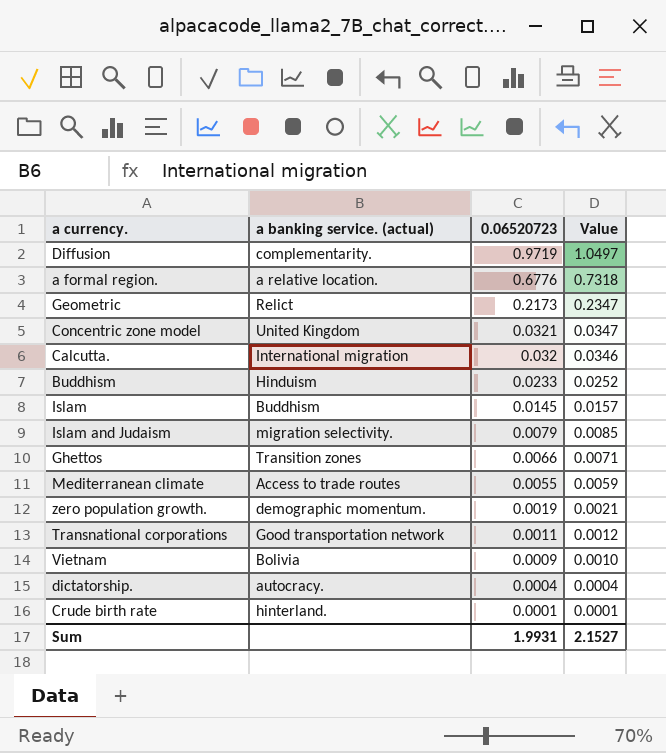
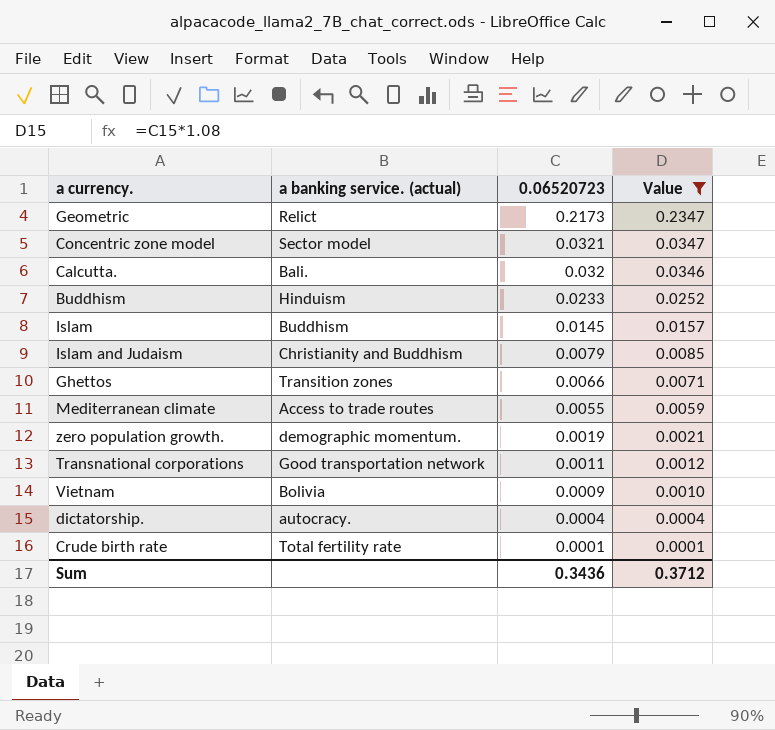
filter: none -> Value <= 0.2347
Concentric zone model | a banking service. (actual): United Kingdom -> Sector model
Calcutta. | a banking service. (actual): International migration -> Bali.
Islam and Judaism | a banking service. (actual): migration selectivity. -> Christianity and Buddhism
Crude birth rate | a banking service. (actual): hinterland. -> Total fertility rate
Sum | 0.06520723: 1.9931 -> 0.3436
Sum | Value: 2.1527 -> 0.3712

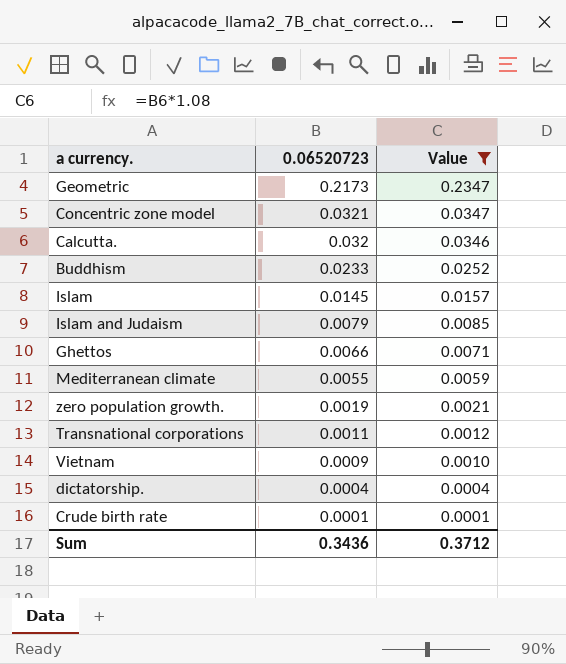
column a banking service. (actual) | position: 2 -> none

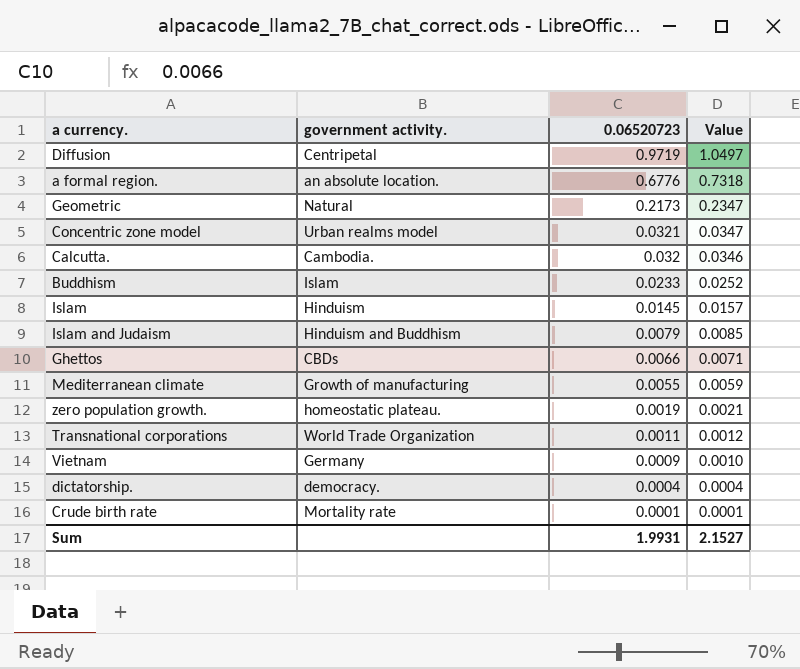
filter: Value <= 0.2347 -> none
column government activity. | position: none -> 2
Sum | 0.06520723: 0.3436 -> 1.9931
Sum | Value: 0.3712 -> 2.1527

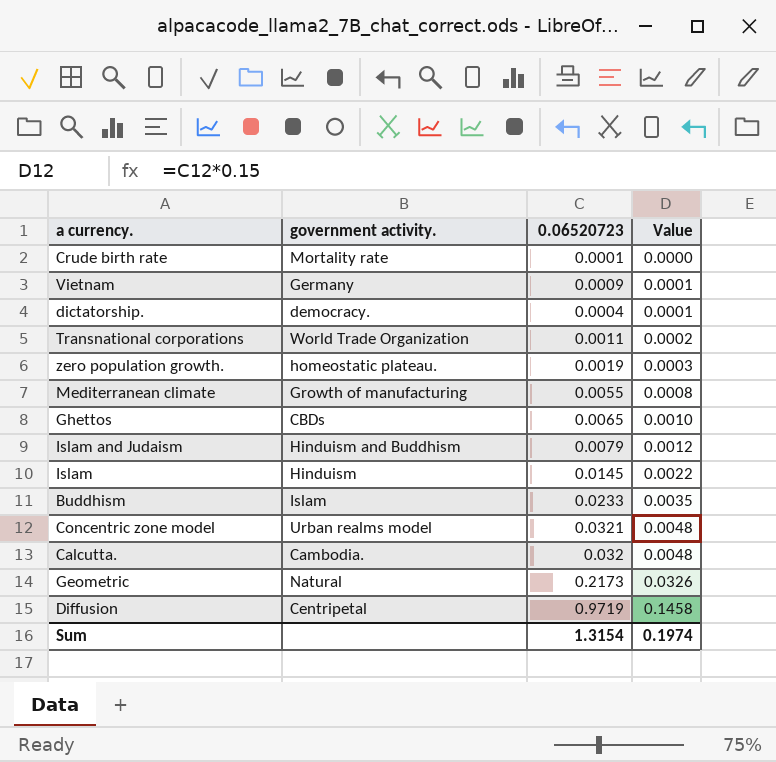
row order: 0.06520723 descending -> Value ascending
column Value | formula: [0.06520723] * 1.08 -> [0.06520723] * 0.15
row a formal region.: an absolute location. | 0.6776 | 0.7318 -> none
Ghettos | 0.06520723: 0.0066 -> 0.0065
Sum | 0.06520723: 1.9931 -> 1.3154
Sum | Value: 2.1527 -> 0.1974

